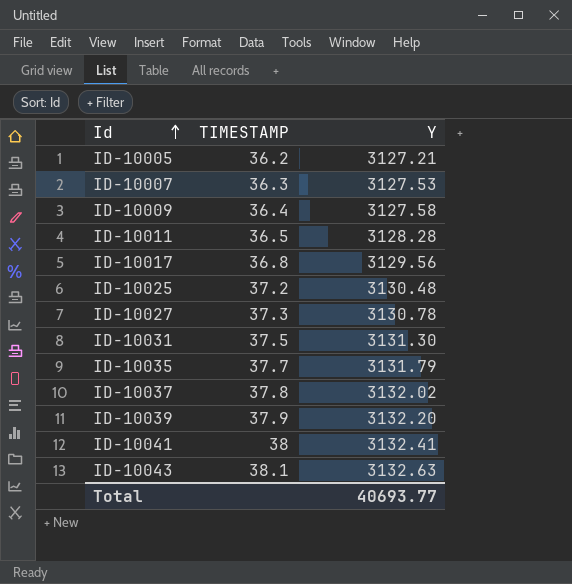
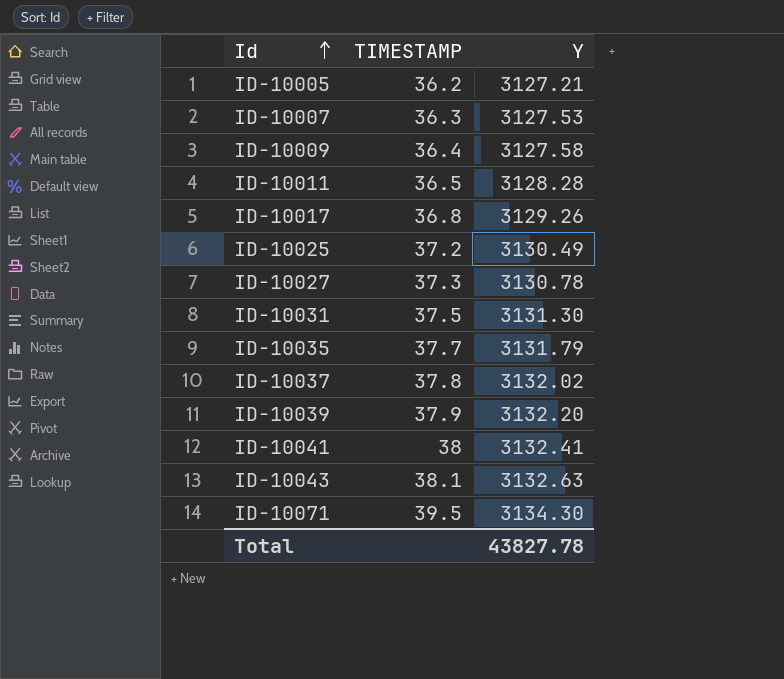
ID-10017 | Y: 3129.56 -> 3129.26
ID-10025 | Y: 3130.48 -> 3130.49
row ID-10071: none -> 39.5 | 3134.30
Total | Y: 40693.77 -> 43827.78

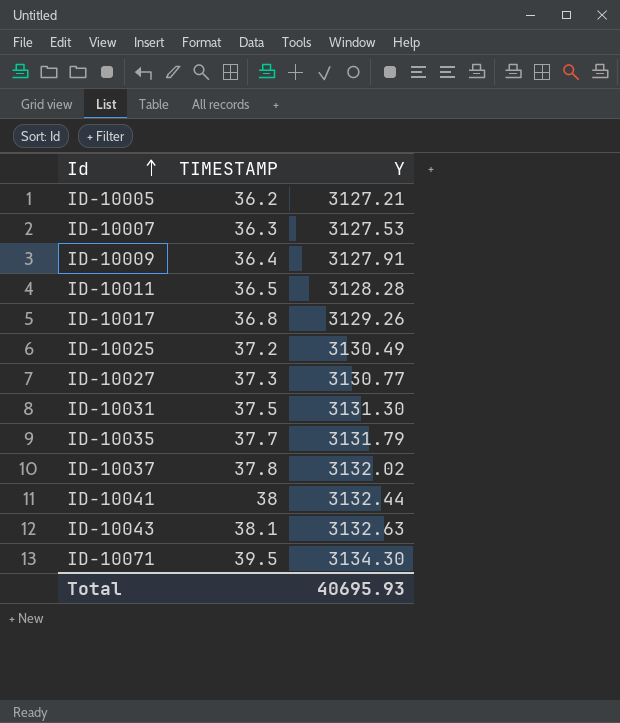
row ID-10039: 37.9 | 3132.20 -> none
ID-10009 | Y: 3127.58 -> 3127.91
ID-10027 | Y: 3130.78 -> 3130.77
ID-10041 | Y: 3132.41 -> 3132.44
Total | Y: 43827.78 -> 40695.93

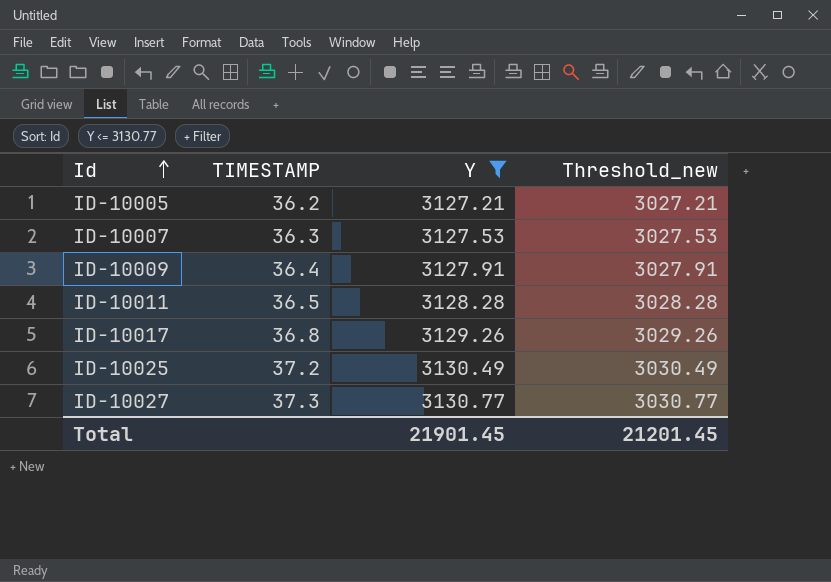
filter: none -> Y <= 3130.77
column Threshold_new | formula: none -> [Y] - 100
Total | Y: 40695.93 -> 21901.45

